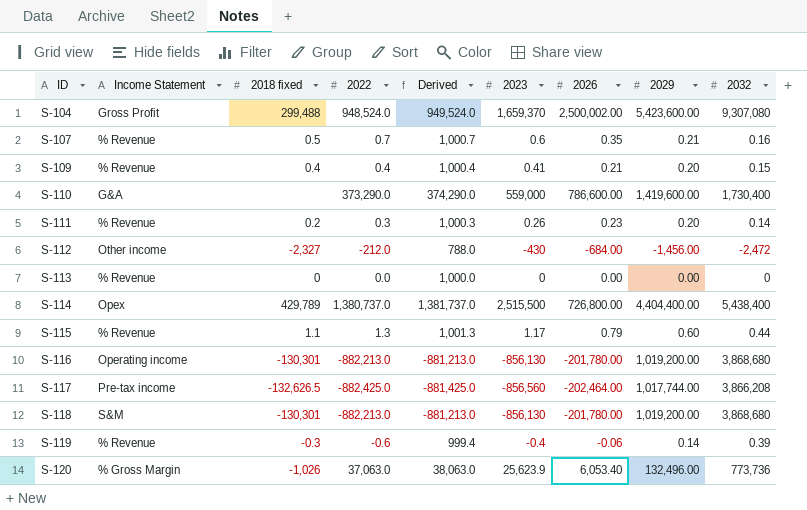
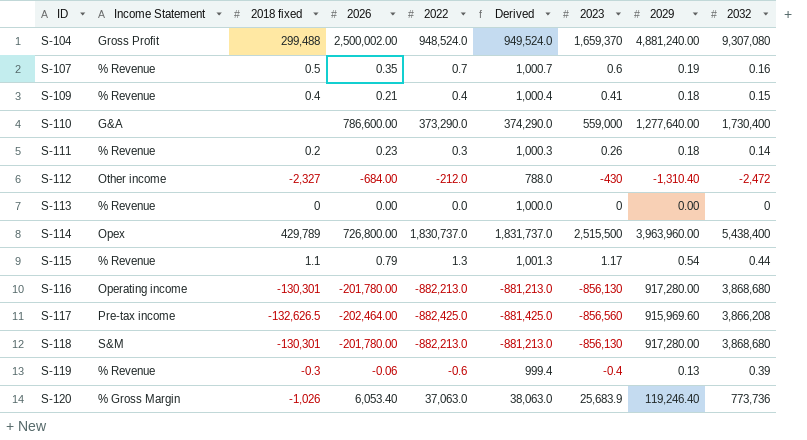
column 2026 | position: 7 -> 4
S-104 | 2029: 5,423,600.00 -> 4,881,240.00
S-107 | 2029: 0.21 -> 0.19
S-109 | 2029: 0.20 -> 0.18
S-110 | 2029: 1,419,600.00 -> 1,277,640.00
S-111 | 2029: 0.20 -> 0.18
S-112 | 2029: -1,456.00 -> -1,310.40
S-114 | 2022: 1,380,737.0 -> 1,830,737.0
S-114 | Derived: 1,381,737.0 -> 1,831,737.0
S-114 | 2029: 4,404,400.00 -> 3,963,960.00
S-115 | 2029: 0.60 -> 0.54
S-116 | 2029: 1,019,200.00 -> 917,280.00
S-117 | 2029: 1,017,744.00 -> 915,969.60
S-118 | 2029: 1,019,200.00 -> 917,280.00
S-119 | 2029: 0.14 -> 0.13
S-120 | 2023: 25,623.9 -> 25,683.9
S-120 | 2029: 132,496.00 -> 119,246.40

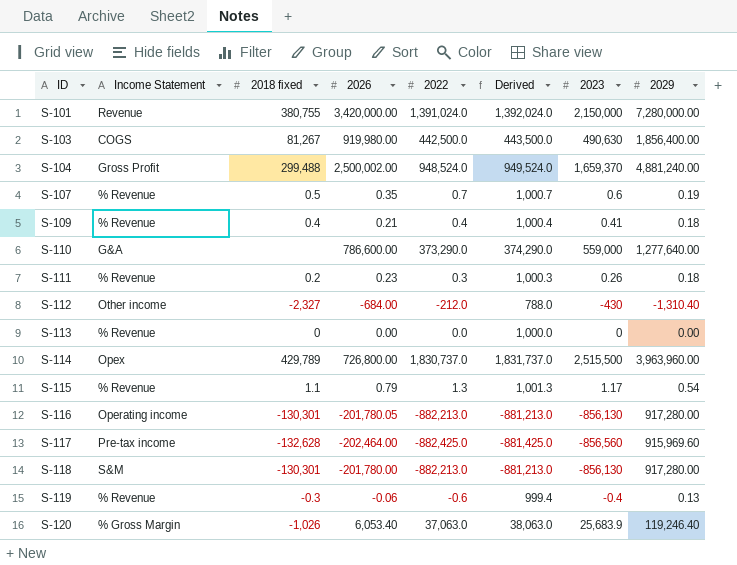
column 2032 | position: 9 -> none
row S-101: none -> Revenue | 380,755 | 3,420,000.00 | 1,391,024.0 | 1,392,024.0 | 2,150,000 | 7,280,000.00
row S-103: none -> COGS | 81,267 | 919,980.00 | 442,500.0 | 443,500.0 | 490,630 | 1,856,400.00
S-116 | 2026: -201,780.00 -> -201,780.05
S-117 | 2018 fixed: -132,626.5 -> -132,628

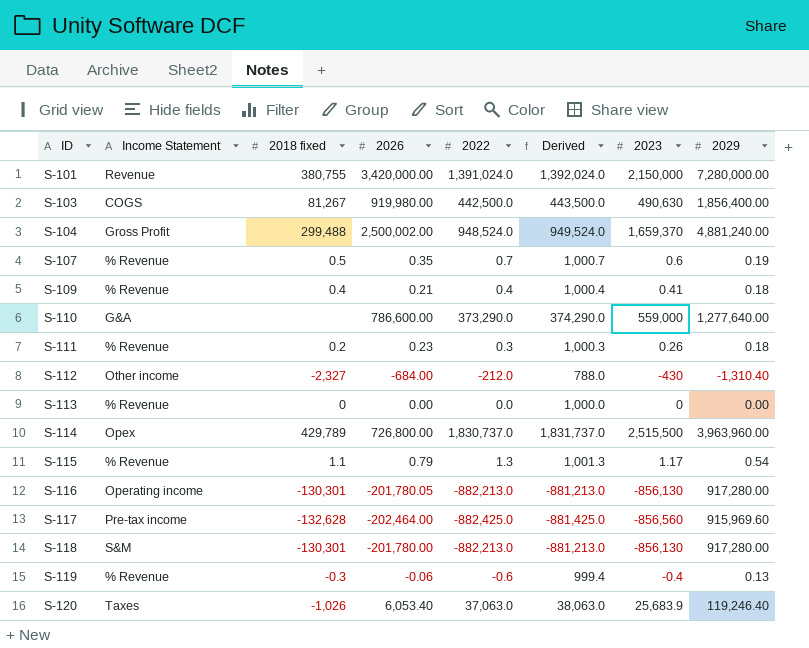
S-120 | Income Statement: % Gross Margin -> Taxes

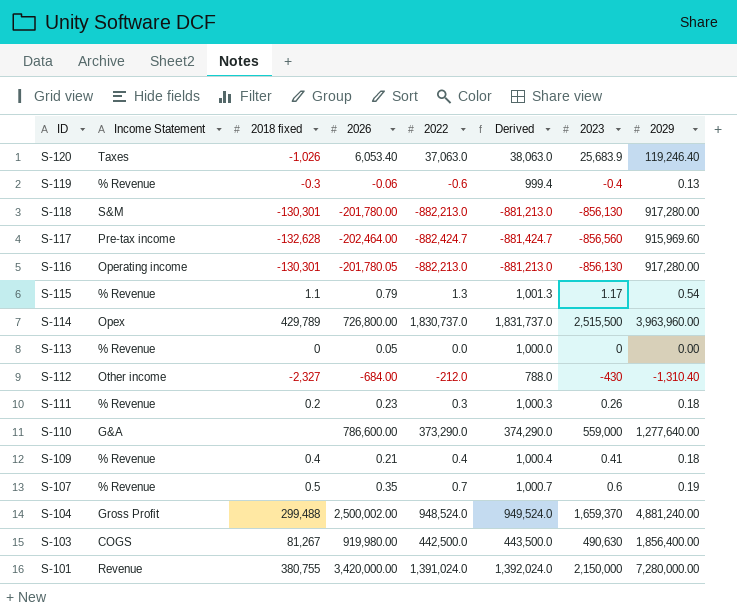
row order: ID ascending -> ID descending
S-117 | 2022: -882,425.0 -> -882,424.7
S-117 | Derived: -881,425.0 -> -881,424.7
S-113 | 2026: 0.00 -> 0.05

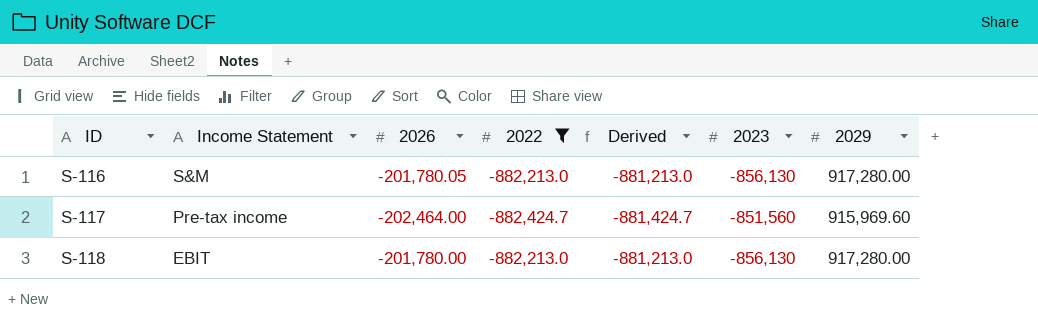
filter: none -> 2022 <= -882,213.0
row order: ID descending -> ID ascending
column 2018 fixed | position: 3 -> none
S-116 | Income Statement: Operating income -> S&M
S-117 | 2023: -856,560 -> -851,560
S-118 | Income Statement: S&M -> EBIT

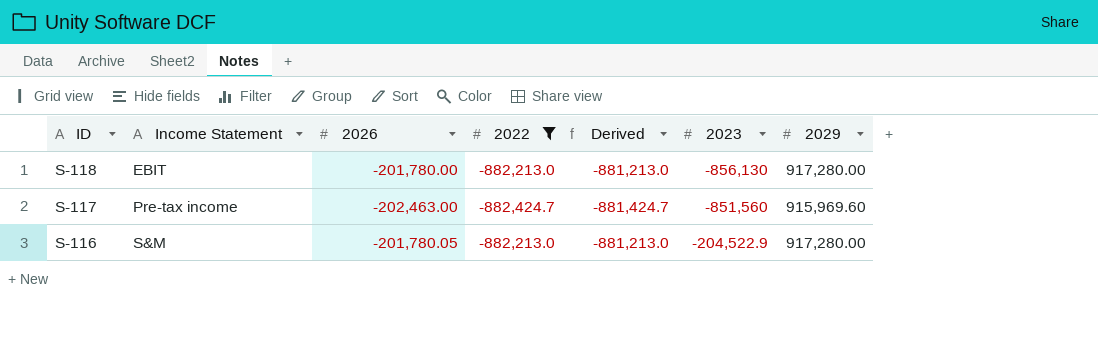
row order: ID ascending -> ID descending
S-117 | 2026: -202,464.00 -> -202,463.00
S-116 | 2023: -856,130 -> -204,522.9

